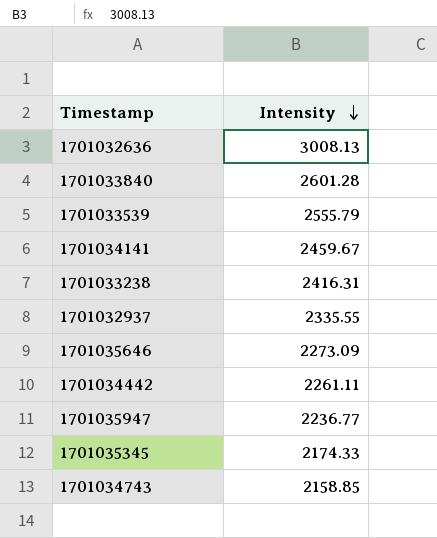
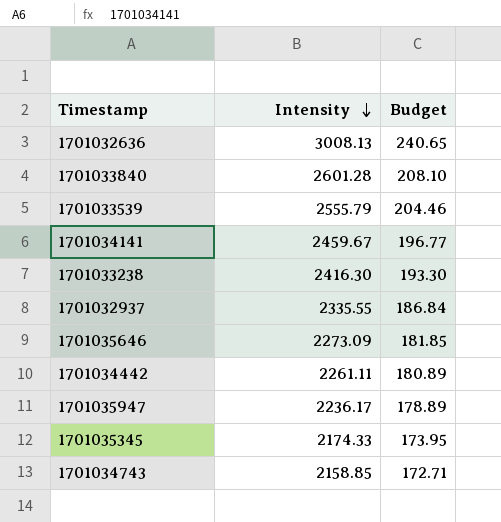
column Budget | formula: none -> [Intensity] * 0.08
1701033238 | Intensity: 2416.31 -> 2416.30
1701035947 | Intensity: 2236.77 -> 2236.17

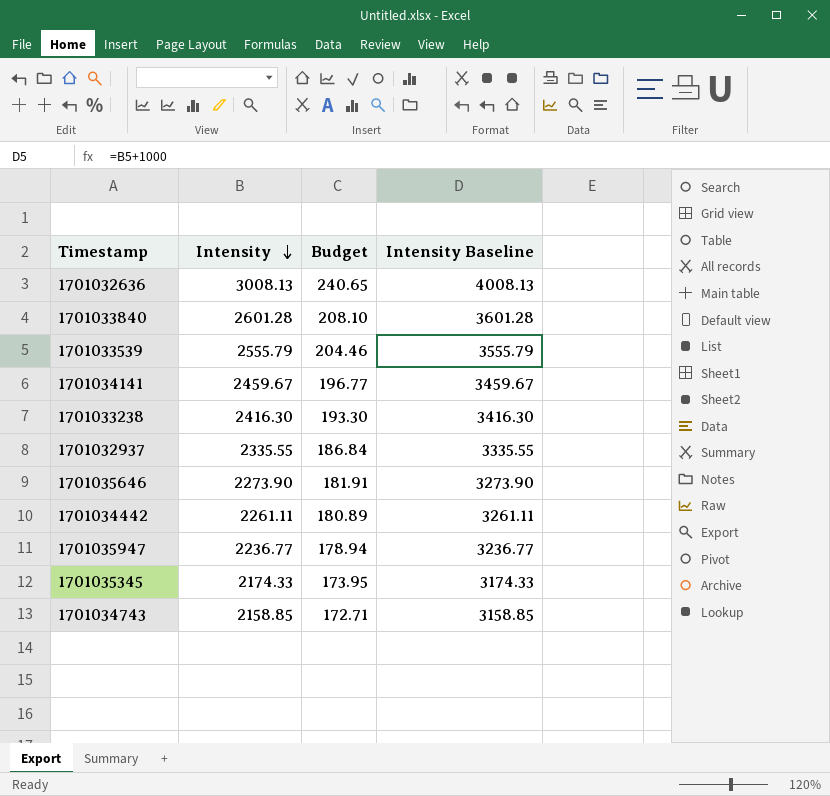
column Intensity Baseline | formula: none -> [Intensity] + 1000
1701035646 | Intensity: 2273.09 -> 2273.90
1701035646 | Budget: 181.85 -> 181.91
1701035947 | Intensity: 2236.17 -> 2236.77
1701035947 | Budget: 178.89 -> 178.94

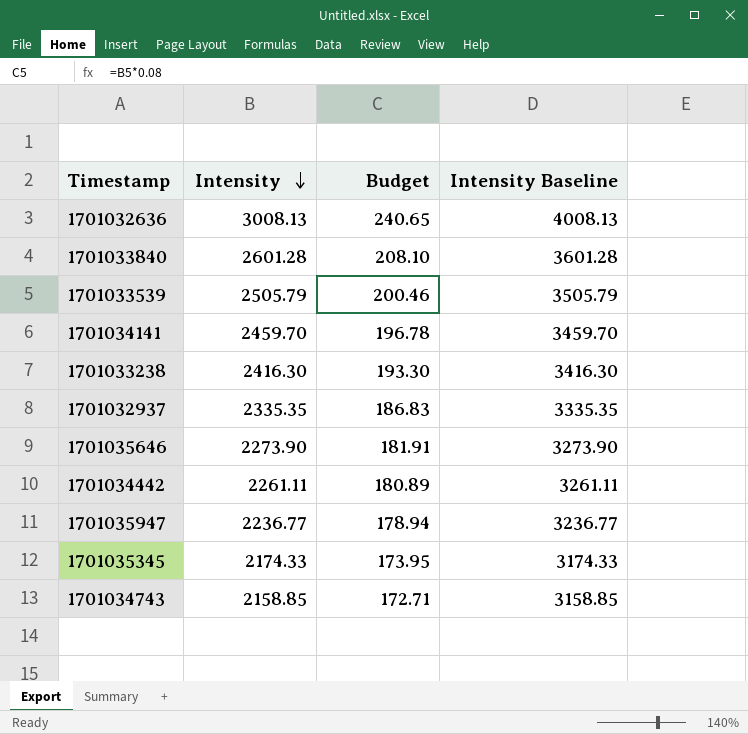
1701033539 | Intensity: 2555.79 -> 2505.79
1701033539 | Budget: 204.46 -> 200.46
1701033539 | Intensity Baseline: 3555.79 -> 3505.79
1701034141 | Intensity: 2459.67 -> 2459.70
1701034141 | Budget: 196.77 -> 196.78
1701034141 | Intensity Baseline: 3459.67 -> 3459.70
1701032937 | Intensity: 2335.55 -> 2335.35
1701032937 | Budget: 186.84 -> 186.83
1701032937 | Intensity Baseline: 3335.55 -> 3335.35

